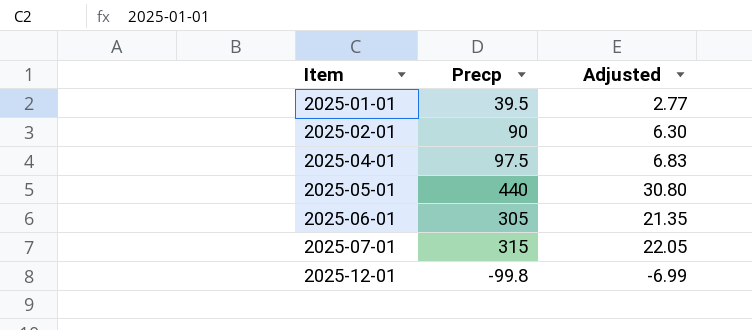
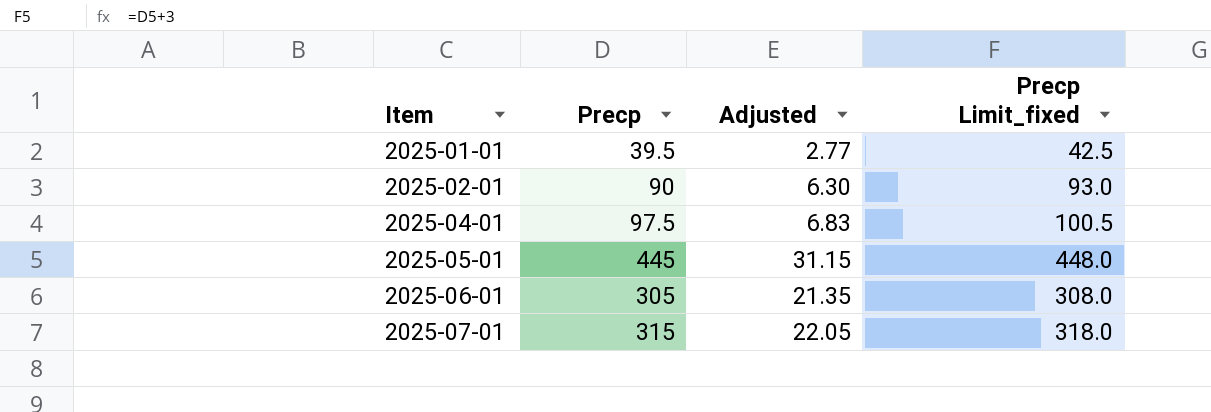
column Precp Limit_fixed | formula: none -> [Precp] + 3
row 2025-12-01: -99.8 | -6.99 -> none
2025-05-01 | Precp: 440 -> 445
2025-05-01 | Adjusted: 30.80 -> 31.15

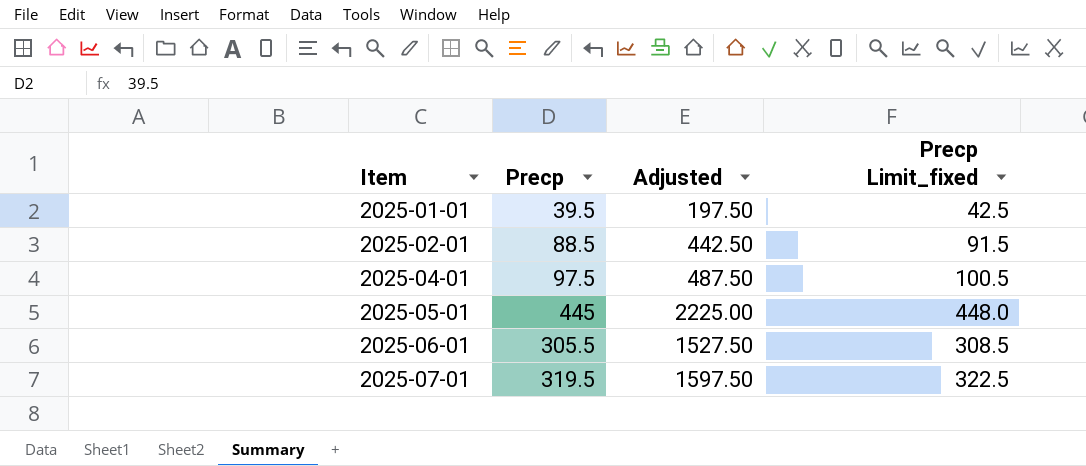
column Adjusted | formula: [Precp] * 0.07 -> [Precp] * 5
2025-02-01 | Precp: 90 -> 88.5
2025-02-01 | Precp Limit_fixed: 93.0 -> 91.5
2025-06-01 | Precp: 305 -> 305.5
2025-06-01 | Precp Limit_fixed: 308.0 -> 308.5
2025-07-01 | Precp: 315 -> 319.5
2025-07-01 | Precp Limit_fixed: 318.0 -> 322.5

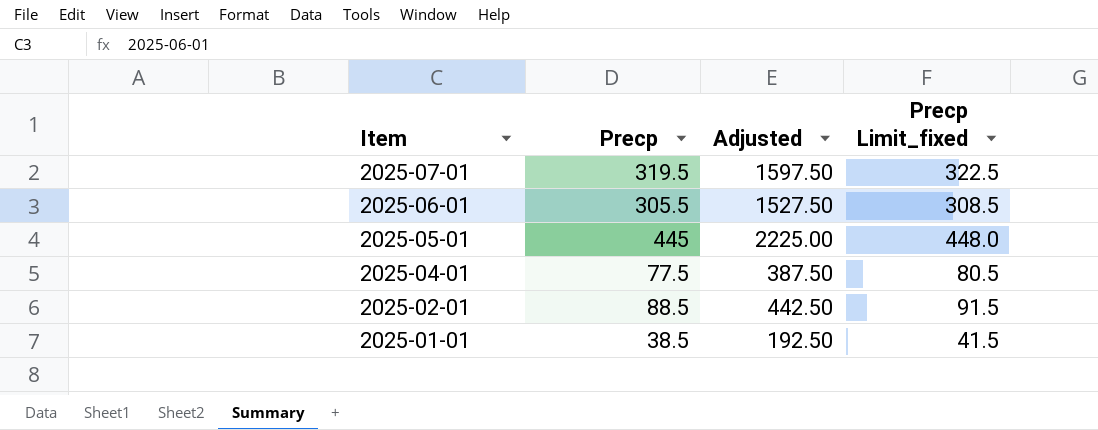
row order: Item ascending -> Item descending
2025-04-01 | Precp: 97.5 -> 77.5
2025-04-01 | Adjusted: 487.50 -> 387.50
2025-04-01 | Precp Limit_fixed: 100.5 -> 80.5
2025-01-01 | Precp: 39.5 -> 38.5
2025-01-01 | Adjusted: 197.50 -> 192.50
2025-01-01 | Precp Limit_fixed: 42.5 -> 41.5

